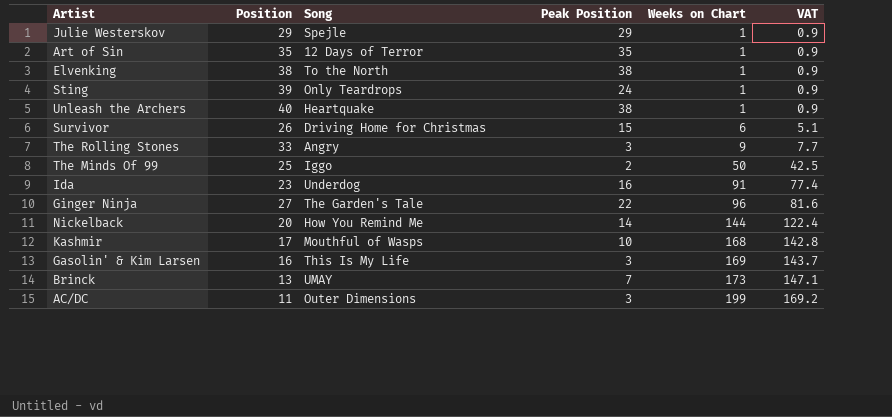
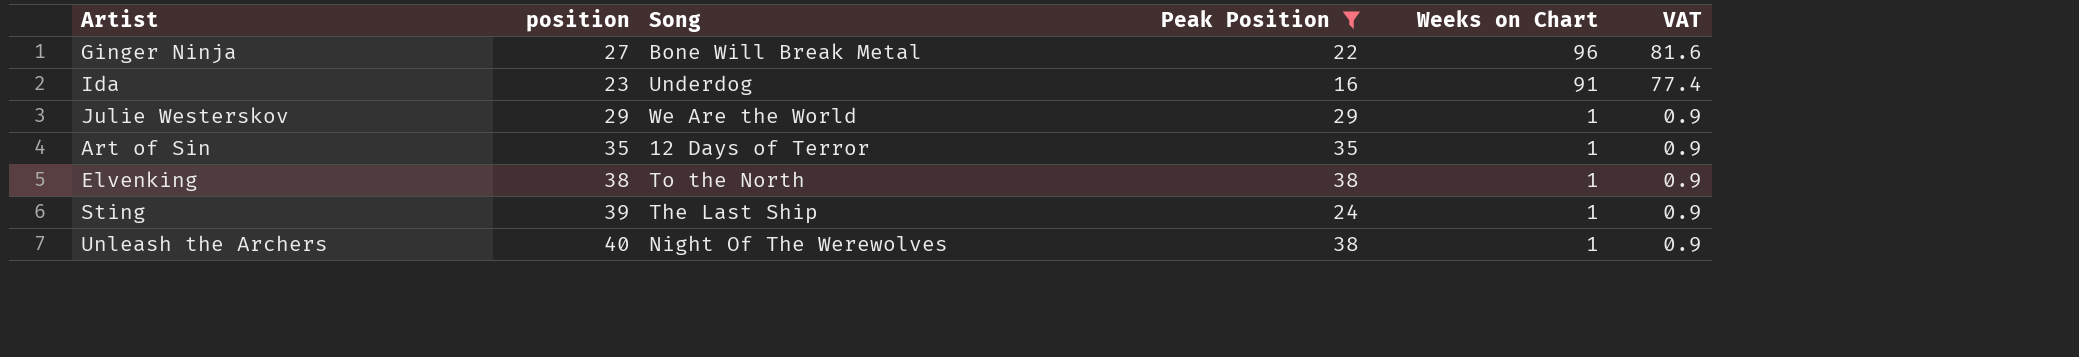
filter: none -> Peak Position >= 16
row order: Weeks on Chart ascending -> Weeks on Chart descending
column name: Position -> position
Ginger Ninja | Song: The Garden's Tale -> Bone Will Break Metal
Julie Westerskov | Song: Spejle -> We Are the World
Sting | Song: Only Teardrops -> The Last Ship
Unleash the Archers | Song: Heartquake -> Night Of The Werewolves

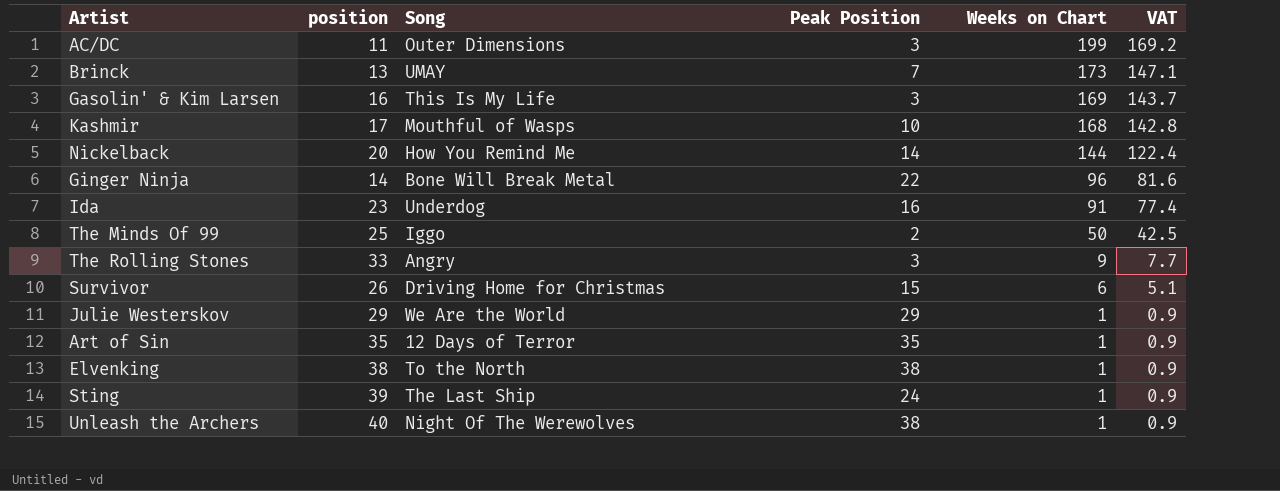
filter: Peak Position >= 16 -> none
Ginger Ninja | position: 27 -> 14

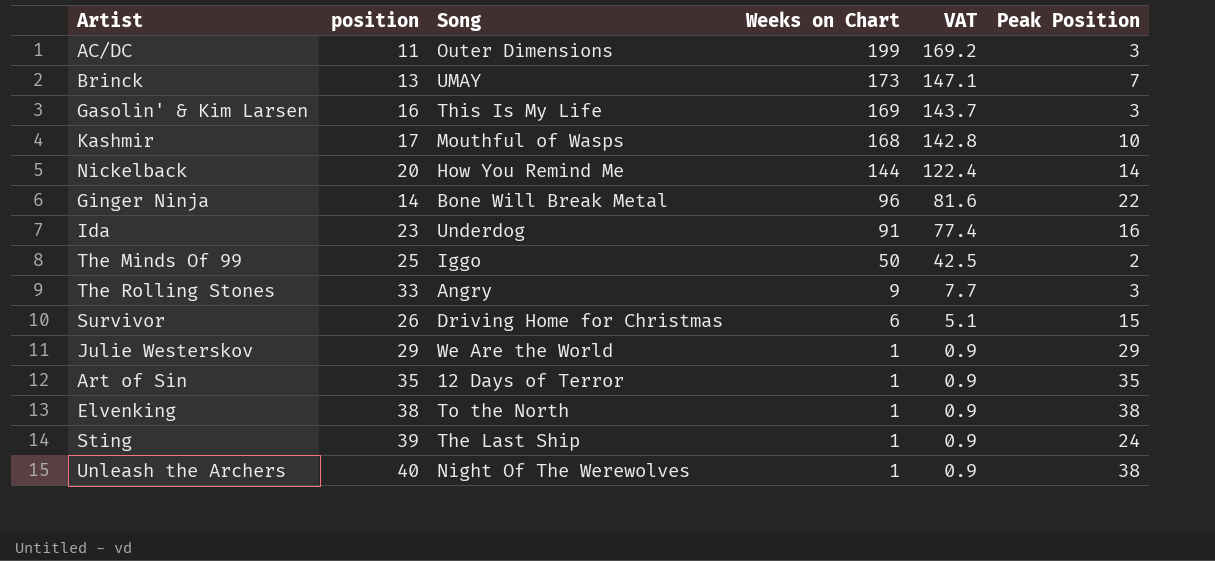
column Peak Position | position: 4 -> 6

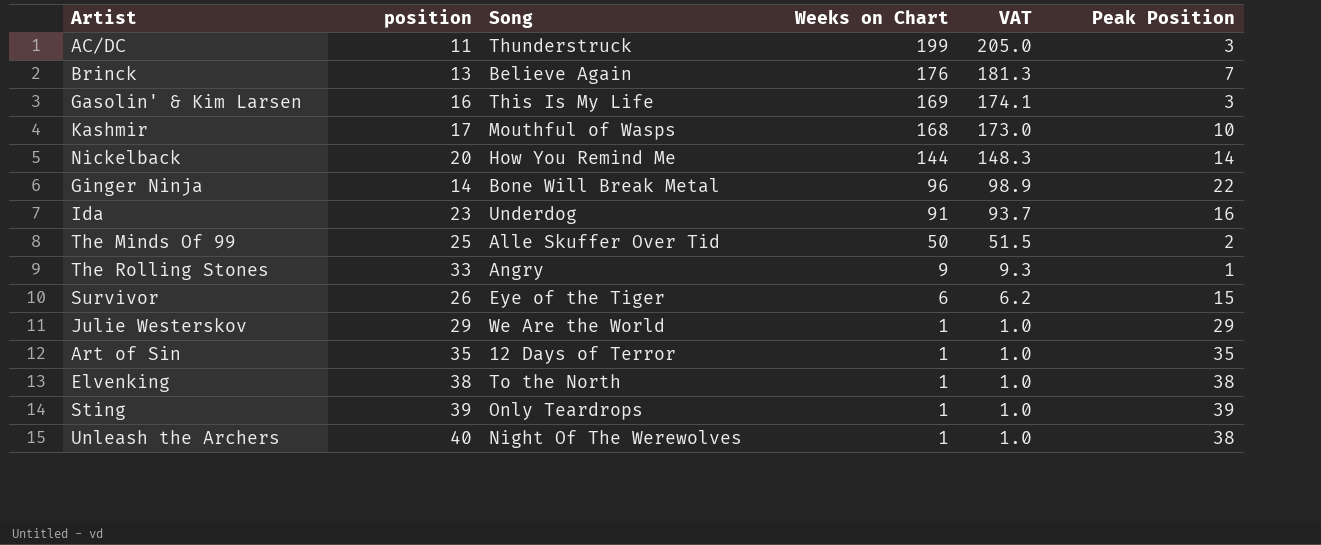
column VAT | formula: [Weeks on Chart] * 0.85 -> [Weeks on Chart] * 1.03
AC/DC | Song: Outer Dimensions -> Thunderstruck
Brinck | Song: UMAY -> Believe Again
Brinck | Weeks on Chart: 173 -> 176
The Minds Of 99 | Song: Iggo -> Alle Skuffer Over Tid
The Rolling Stones | Peak Position: 3 -> 1
Survivor | Song: Driving Home for Christmas -> Eye of the Tiger
Sting | Song: The Last Ship -> Only Teardrops
Sting | Peak Position: 24 -> 39

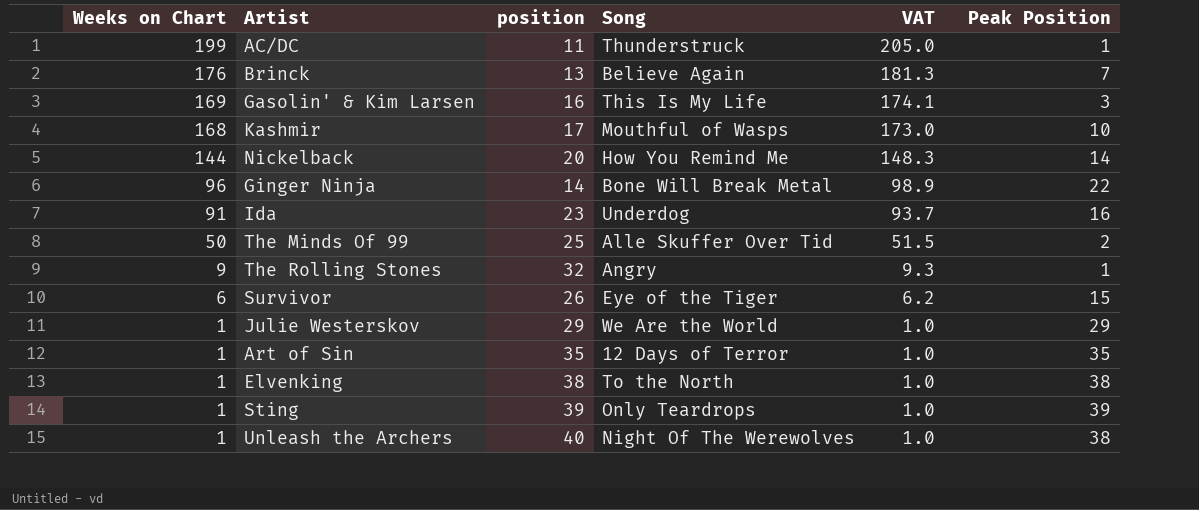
column Weeks on Chart | position: 4 -> 1
AC/DC | Peak Position: 3 -> 1
The Rolling Stones | position: 33 -> 32

